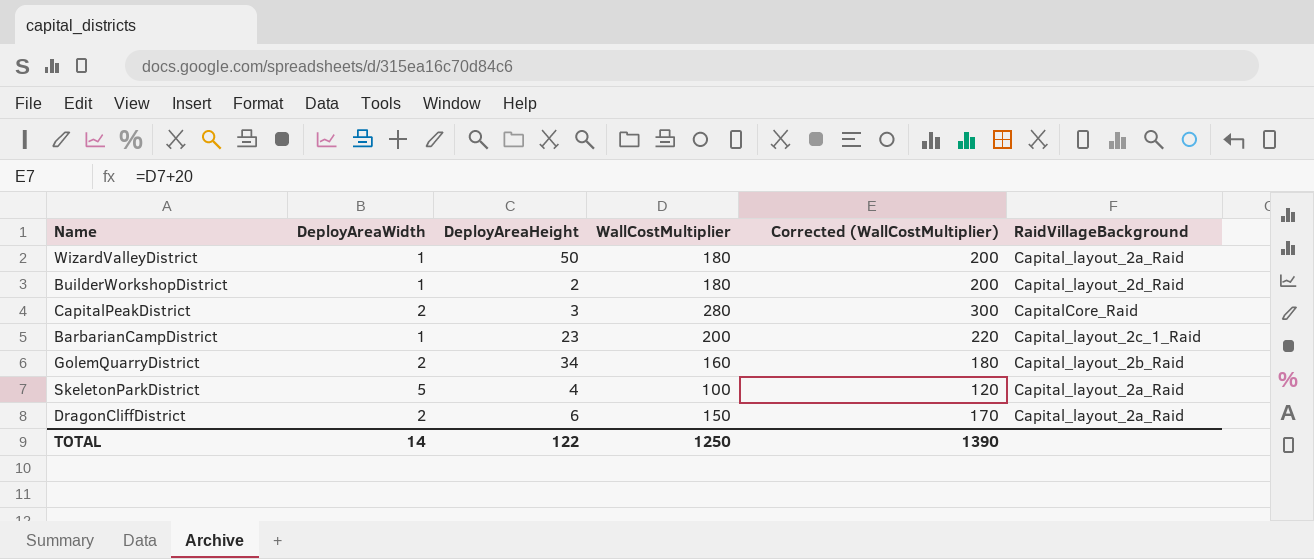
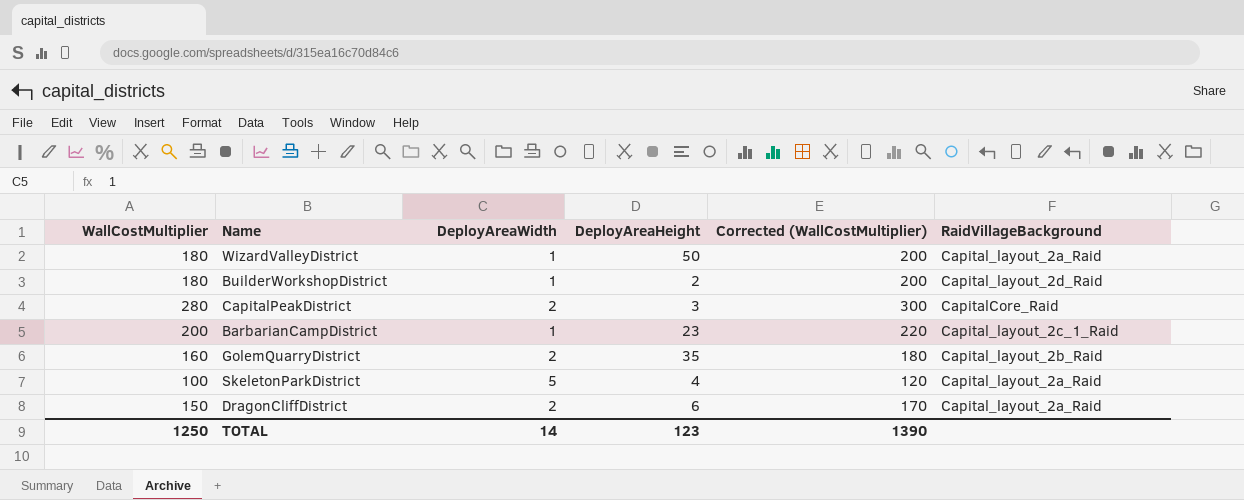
column WallCostMultiplier | position: 4 -> 1
GolemQuarryDistrict | DeployAreaHeight: 34 -> 35
TOTAL | DeployAreaHeight: 122 -> 123

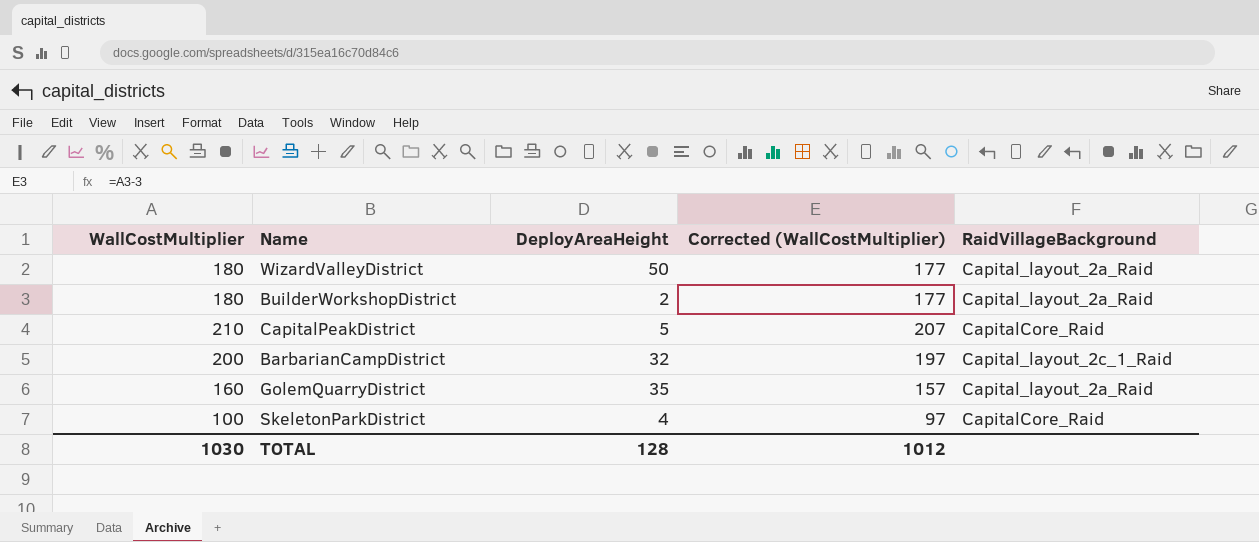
column DeployAreaWidth | position: 3 -> none
column Corrected (WallCostMultiplier) | formula: [WallCostMultiplier] + 20 -> [WallCostMultiplier] - 3
row DragonCliffDistrict: 150 | 2 | 6 | 170 | Capital_layout_2a_Raid -> none
BuilderWorkshopDistrict | RaidVillageBackground: Capital_layout_2d_Raid -> Capital_layout_2a_Raid
CapitalPeakDistrict | WallCostMultiplier: 280 -> 210
CapitalPeakDistrict | DeployAreaHeight: 3 -> 5
BarbarianCampDistrict | DeployAreaHeight: 23 -> 32
GolemQuarryDistrict | RaidVillageBackground: Capital_layout_2b_Raid -> Capital_layout_2a_Raid
SkeletonParkDistrict | RaidVillageBackground: Capital_layout_2a_Raid -> CapitalCore_Raid
TOTAL | WallCostMultiplier: 1250 -> 1030
TOTAL | DeployAreaHeight: 123 -> 128
TOTAL | Corrected (WallCostMultiplier): 1390 -> 1012

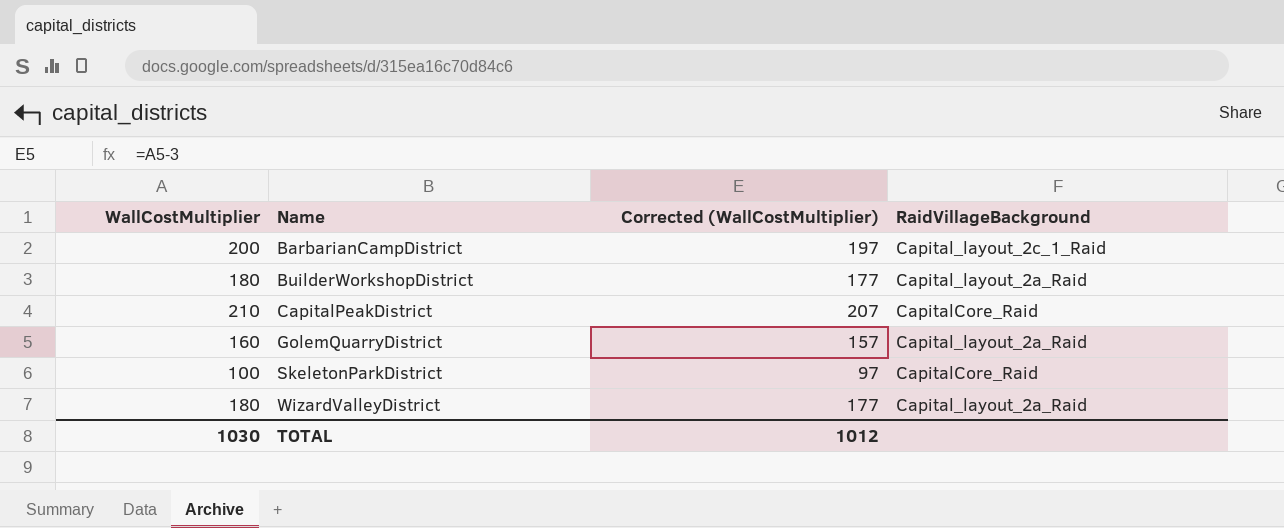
row order: none -> Name ascending
column DeployAreaHeight | position: 3 -> none

